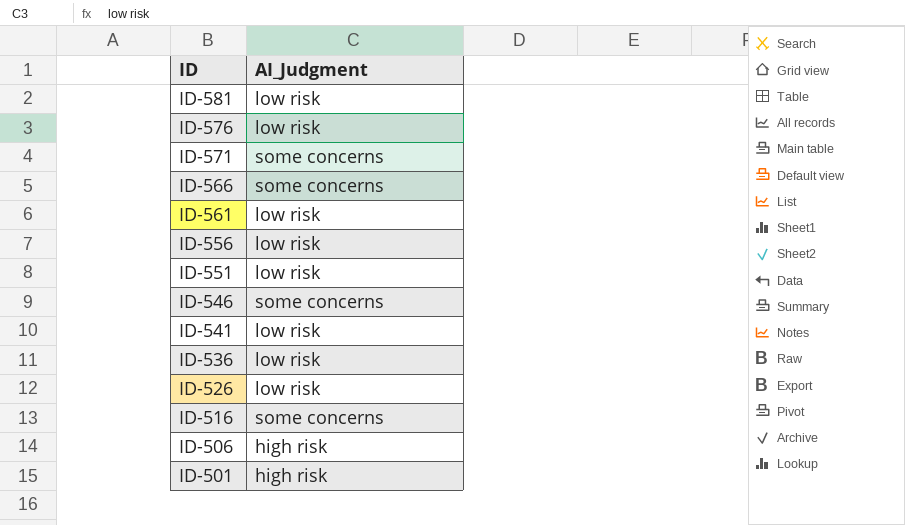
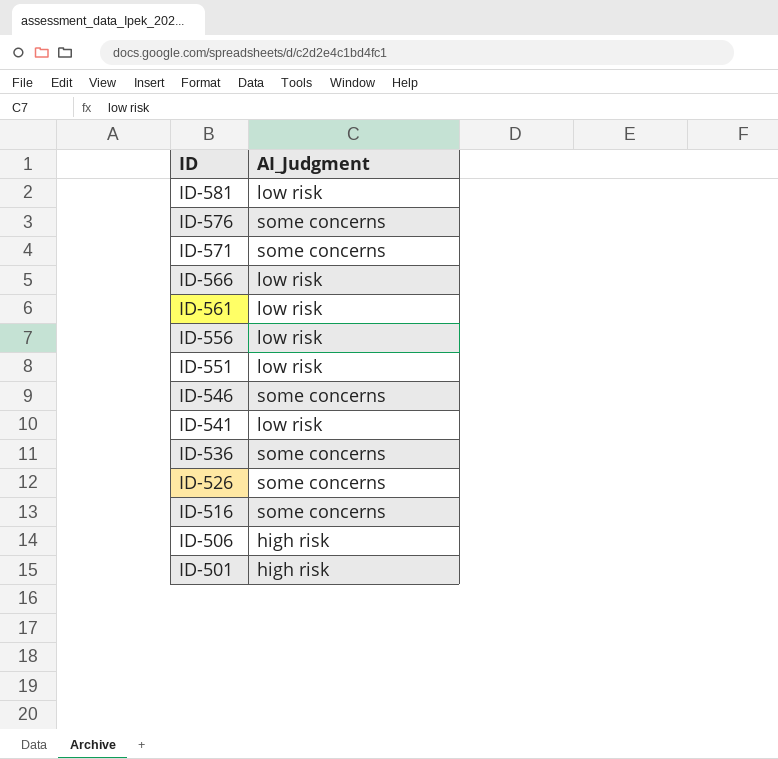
ID-576 | AI_Judgment: low risk -> some concerns
ID-566 | AI_Judgment: some concerns -> low risk
ID-536 | AI_Judgment: low risk -> some concerns
ID-526 | AI_Judgment: low risk -> some concerns

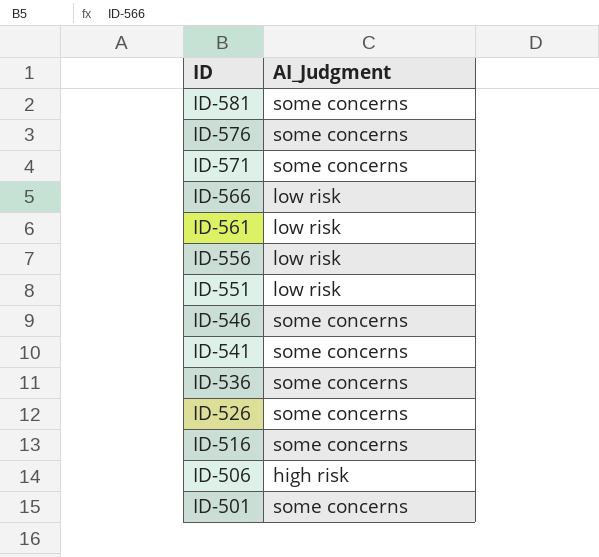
ID-581 | AI_Judgment: low risk -> some concerns
ID-541 | AI_Judgment: low risk -> some concerns
ID-501 | AI_Judgment: high risk -> some concerns

